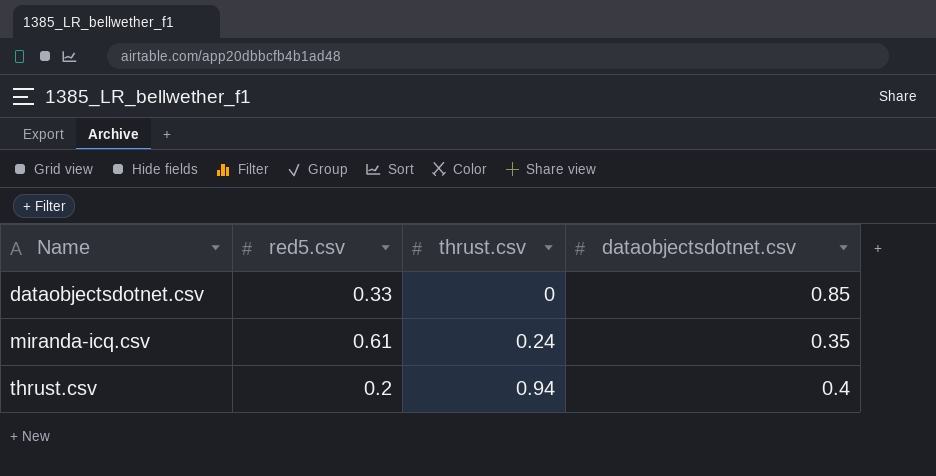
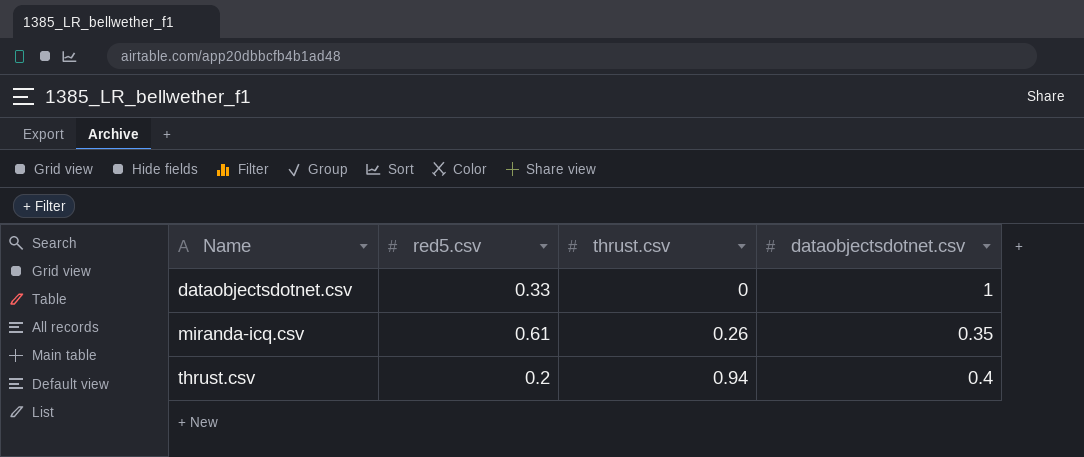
dataobjectsdotnet.csv | dataobjectsdotnet.csv: 0.85 -> 1
miranda-icq.csv | thrust.csv: 0.24 -> 0.26

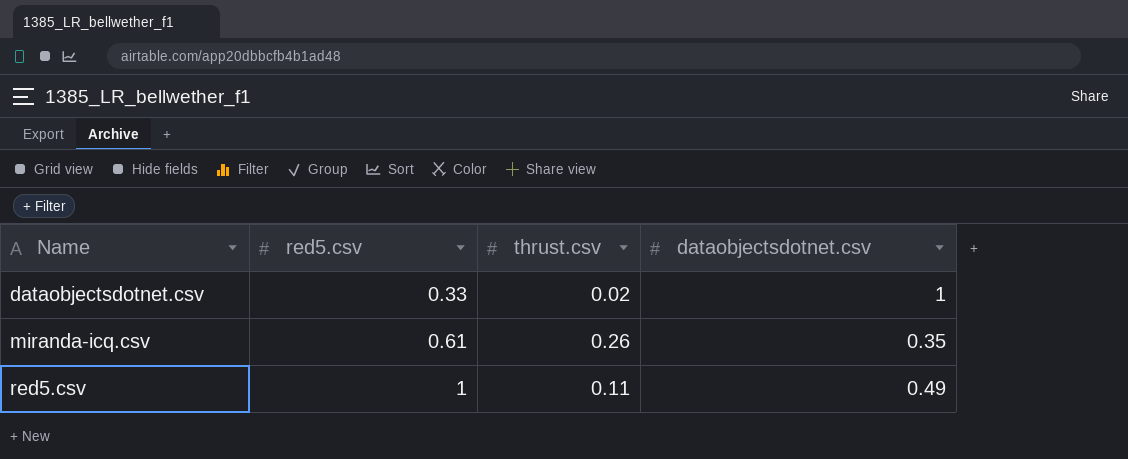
row thrust.csv: 0.2 | 0.94 | 0.4 -> none
dataobjectsdotnet.csv | thrust.csv: 0 -> 0.02
row red5.csv: none -> 1 | 0.11 | 0.49

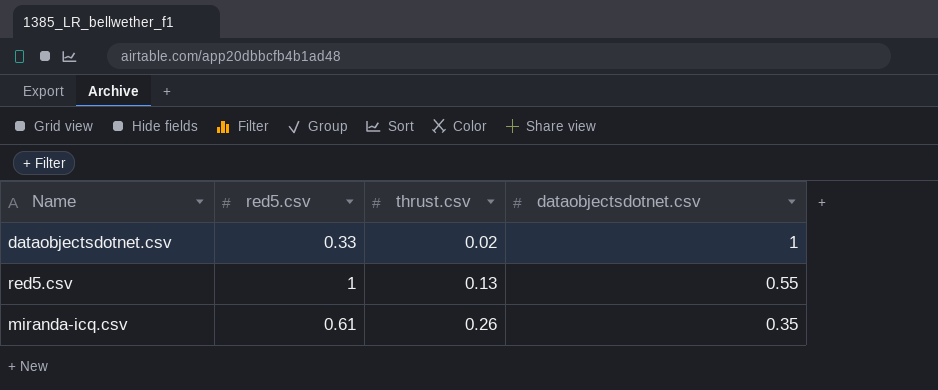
row order: Name ascending -> thrust.csv ascending
red5.csv | thrust.csv: 0.11 -> 0.13
red5.csv | dataobjectsdotnet.csv: 0.49 -> 0.55

